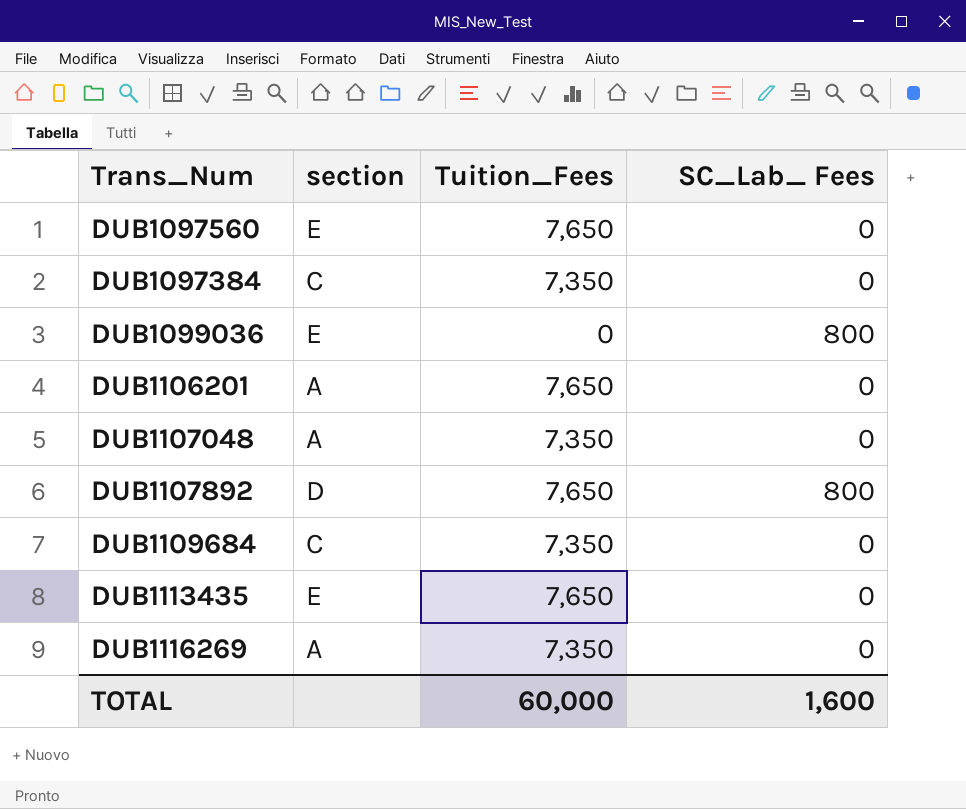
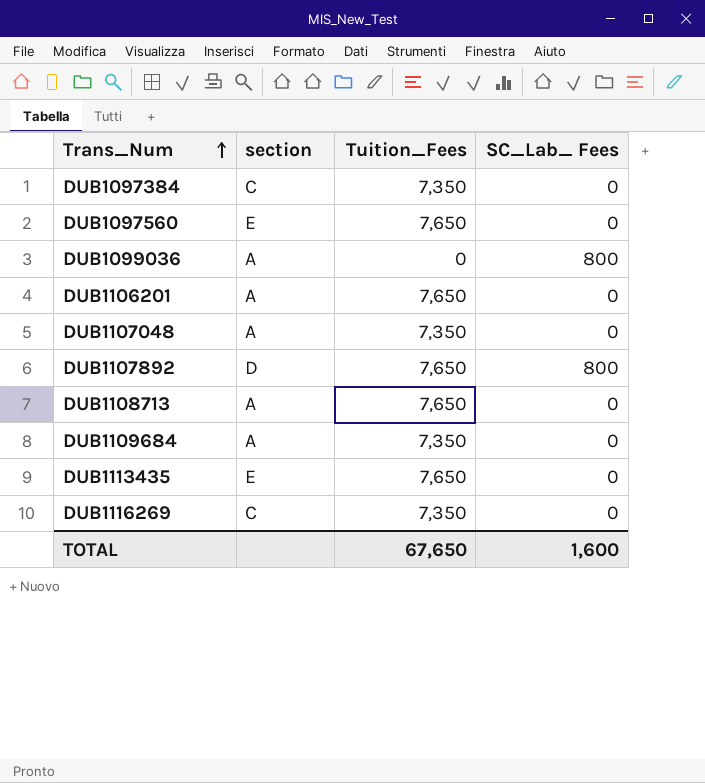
row order: none -> Trans_Num ascending
DUB1099036 | section: E -> A
row DUB1108713: none -> A | 7,650 | 0
DUB1109684 | section: C -> A
DUB1116269 | section: A -> C
TOTAL | Tuition_Fees: 60,000 -> 67,650

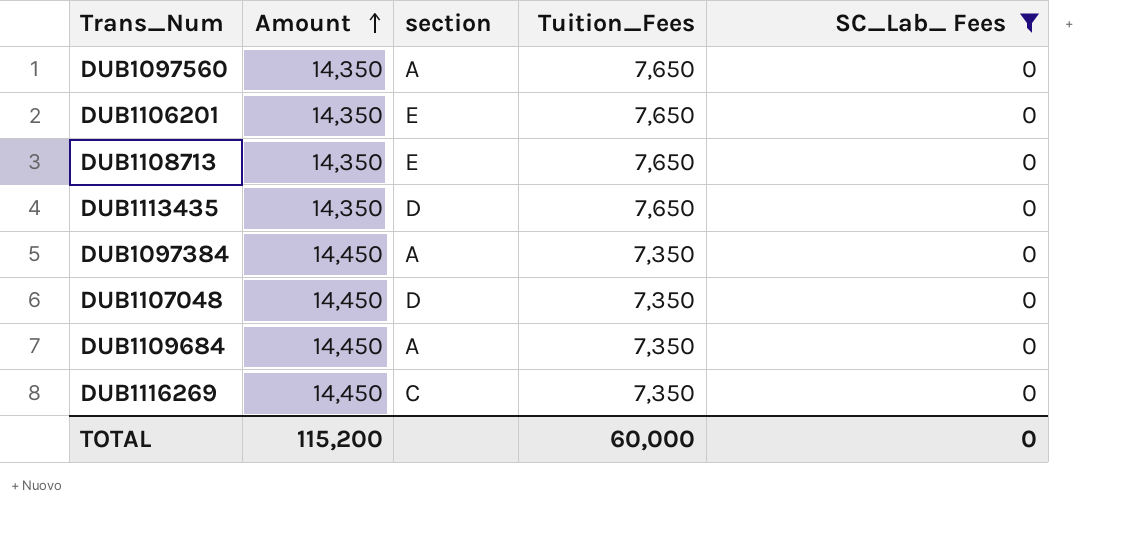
filter: none -> SC_Lab_ Fees = 0
row order: Trans_Num ascending -> Amount ascending
column Amount | position: none -> 2
DUB1097560 | section: E -> A
DUB1106201 | section: A -> E
DUB1108713 | section: A -> E
DUB1113435 | section: E -> D
DUB1097384 | section: C -> A
DUB1107048 | section: A -> D
TOTAL | Tuition_Fees: 67,650 -> 60,000
TOTAL | SC_Lab_ Fees: 1,600 -> 0

